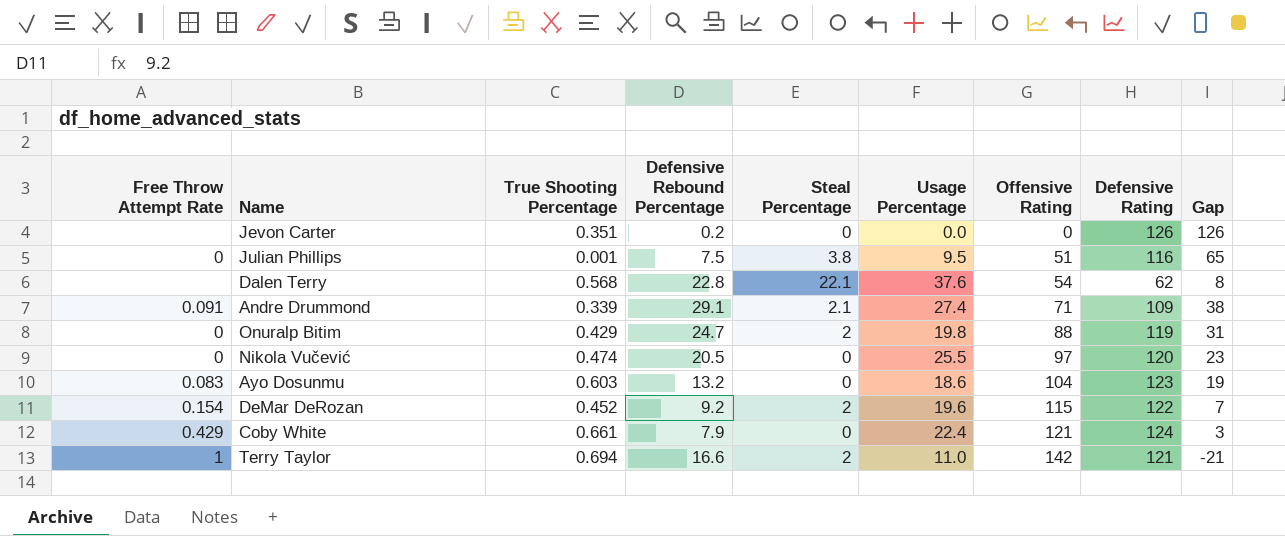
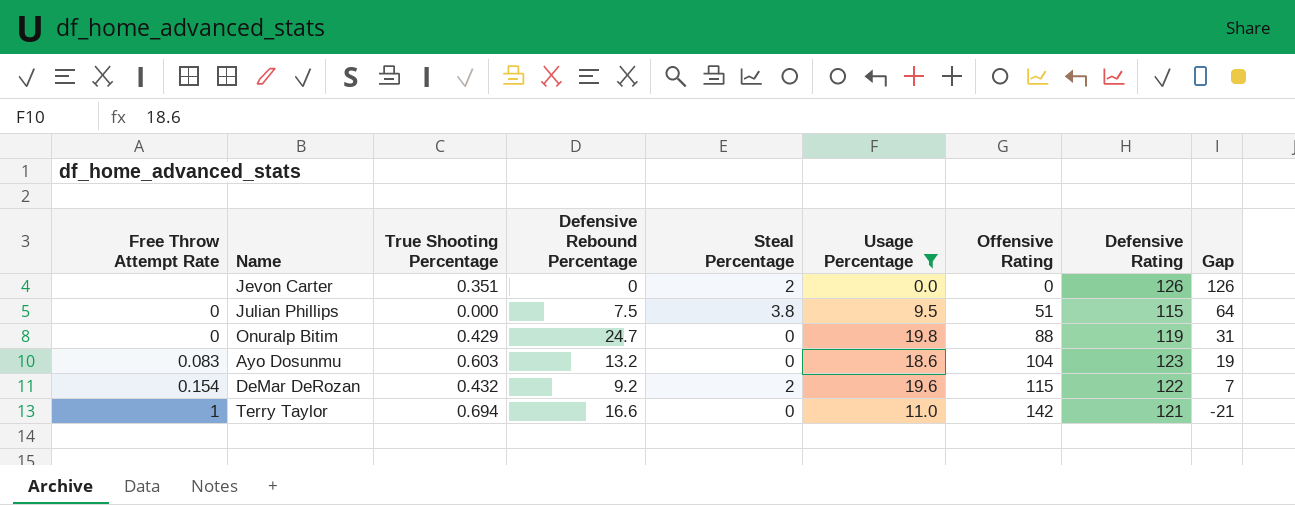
filter: none -> Usage Percentage <= 19.8
Jevon Carter | Defensive Rebound Percentage: 0.2 -> 0
Jevon Carter | Steal Percentage: 0 -> 2
Julian Phillips | True Shooting Percentage: 0.001 -> 0.000
Julian Phillips | Defensive Rating: 116 -> 115
Julian Phillips | Gap: 65 -> 64
Onuralp Bitim | Steal Percentage: 2 -> 0
DeMar DeRozan | True Shooting Percentage: 0.452 -> 0.432
Terry Taylor | Steal Percentage: 2 -> 0

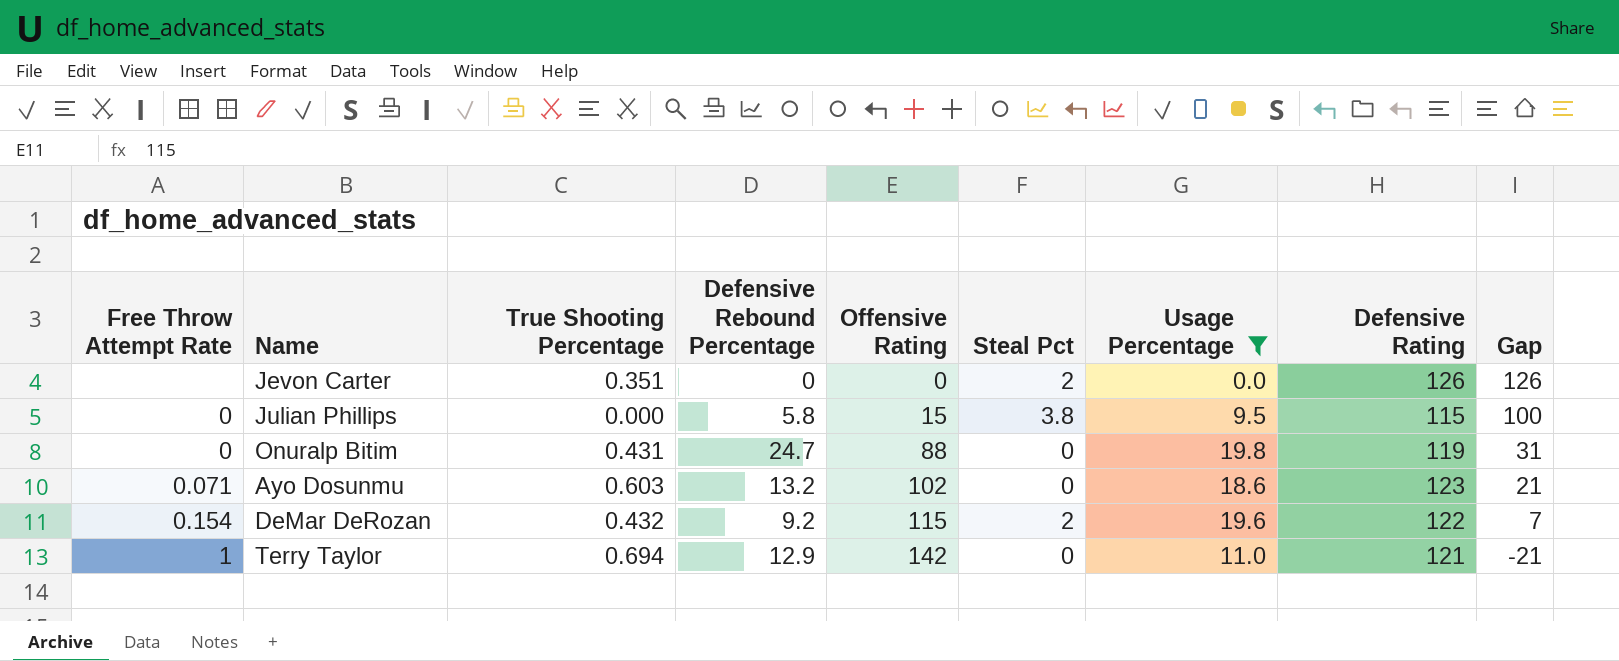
column Offensive Rating | position: 7 -> 5
column name: Steal Percentage -> Steal Pct
Julian Phillips | Defensive Rebound Percentage: 7.5 -> 5.8
Julian Phillips | Offensive Rating: 51 -> 15
Julian Phillips | Gap: 64 -> 100
Onuralp Bitim | True Shooting Percentage: 0.429 -> 0.431
Ayo Dosunmu | Free Throw Attempt Rate: 0.083 -> 0.071
Ayo Dosunmu | Offensive Rating: 104 -> 102
Ayo Dosunmu | Gap: 19 -> 21
Terry Taylor | Defensive Rebound Percentage: 16.6 -> 12.9

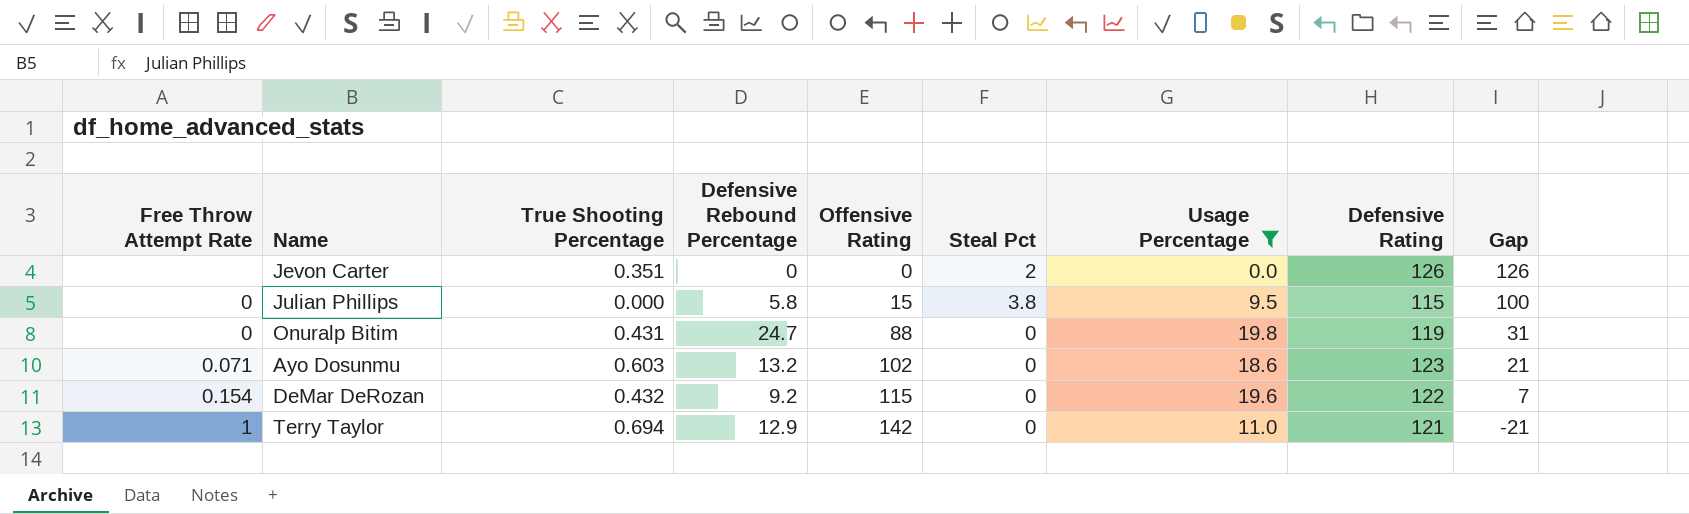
DeMar DeRozan | Steal Pct: 2 -> 0

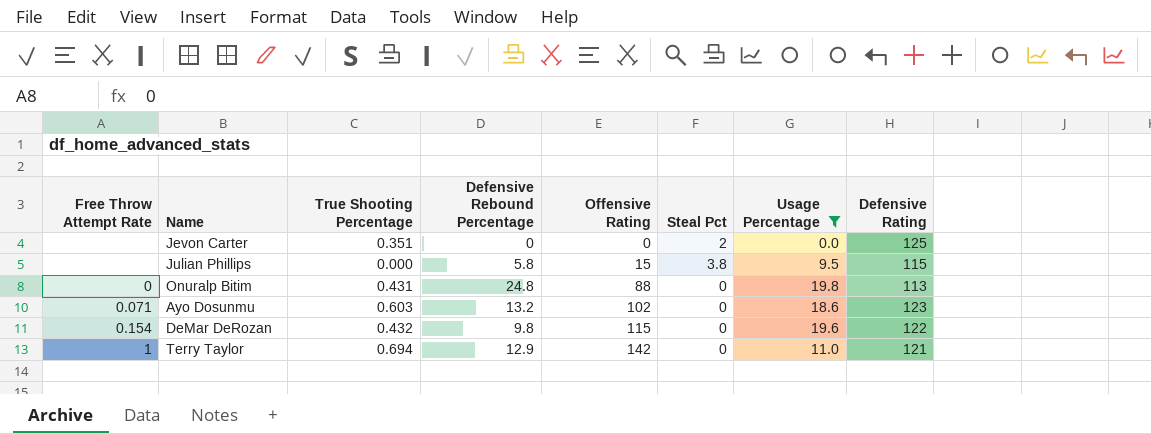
column Gap | formula: [Defensive Rating] - [Offensive Rating] -> none
Jevon Carter | Defensive Rating: 126 -> 125
Julian Phillips | Free Throw Attempt Rate: 0 -> none
Onuralp Bitim | Defensive Rebound Percentage: 24.7 -> 24.8
Onuralp Bitim | Defensive Rating: 119 -> 113
DeMar DeRozan | Defensive Rebound Percentage: 9.2 -> 9.8

